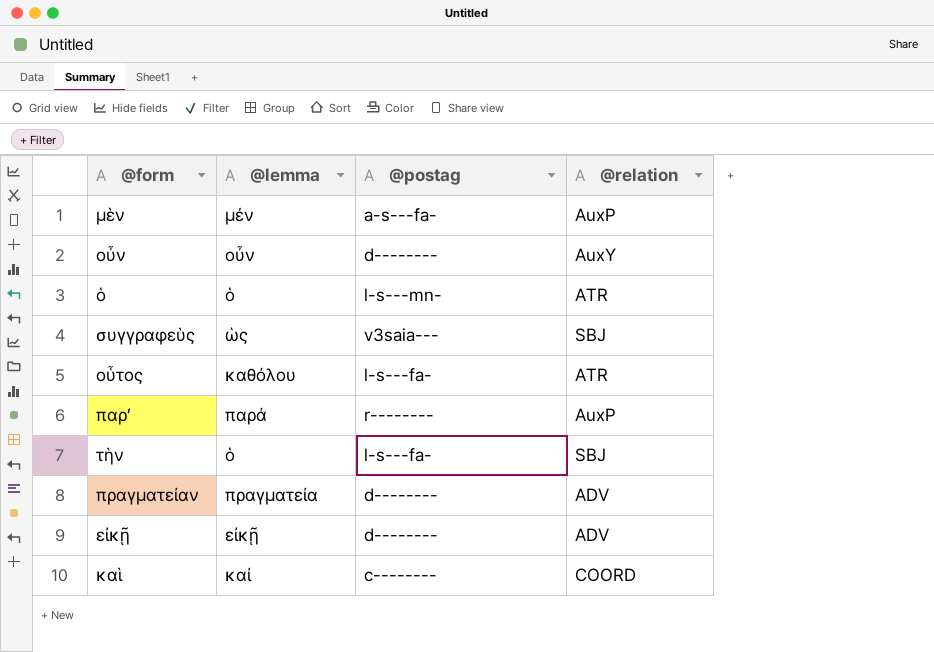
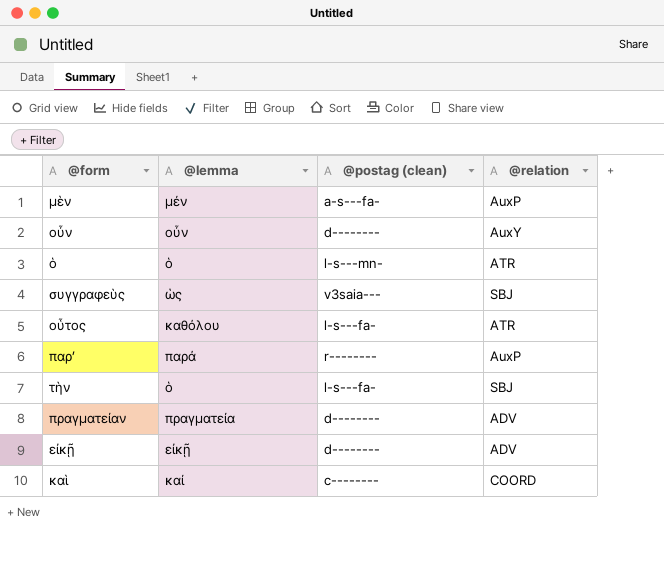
column name: @postag -> @postag (clean)

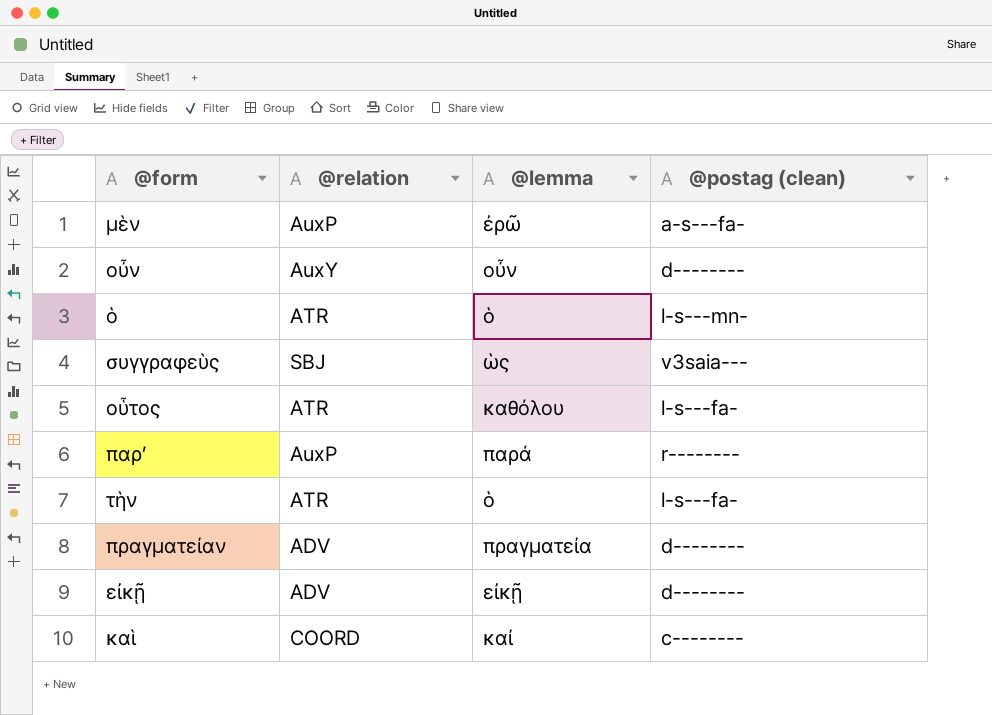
column @relation | position: 4 -> 2
μὲν | @lemma: μέν -> ἐρῶ
τὴν | @relation: SBJ -> ATR

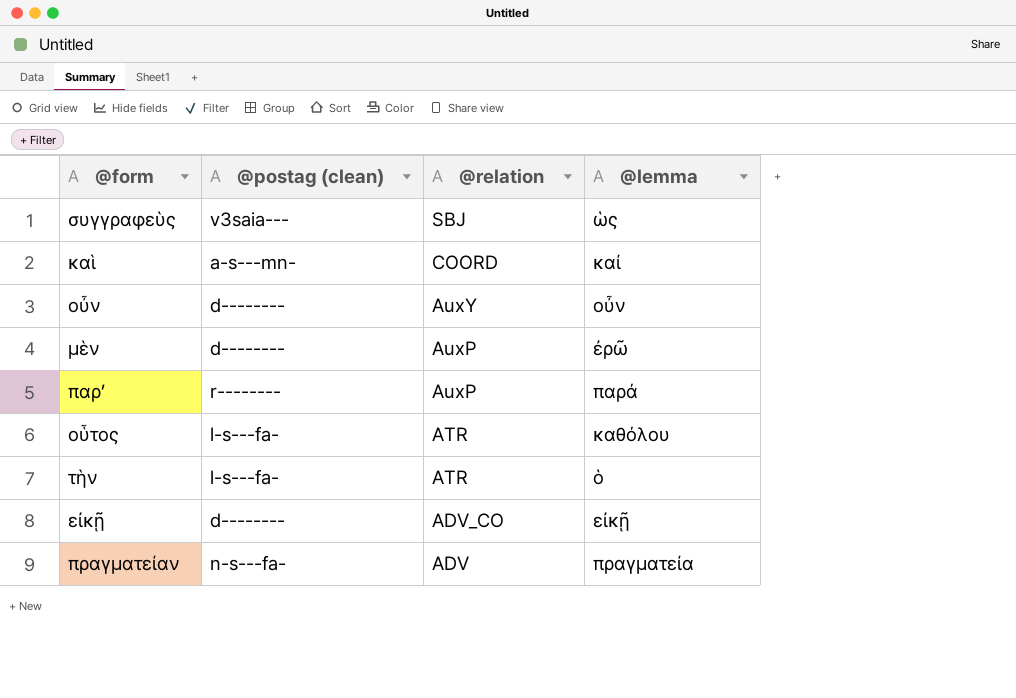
row order: none -> @relation descending
column @postag (clean) | position: 4 -> 2
row ὁ: ATR | ὁ | l-s---mn- -> none
καὶ | @postag (clean): c-------- -> a-s---mn-
μὲν | @postag (clean): a-s---fa- -> d--------
εἰκῇ | @relation: ADV -> ADV_CO
πραγματείαν | @postag (clean): d-------- -> n-s---fa-

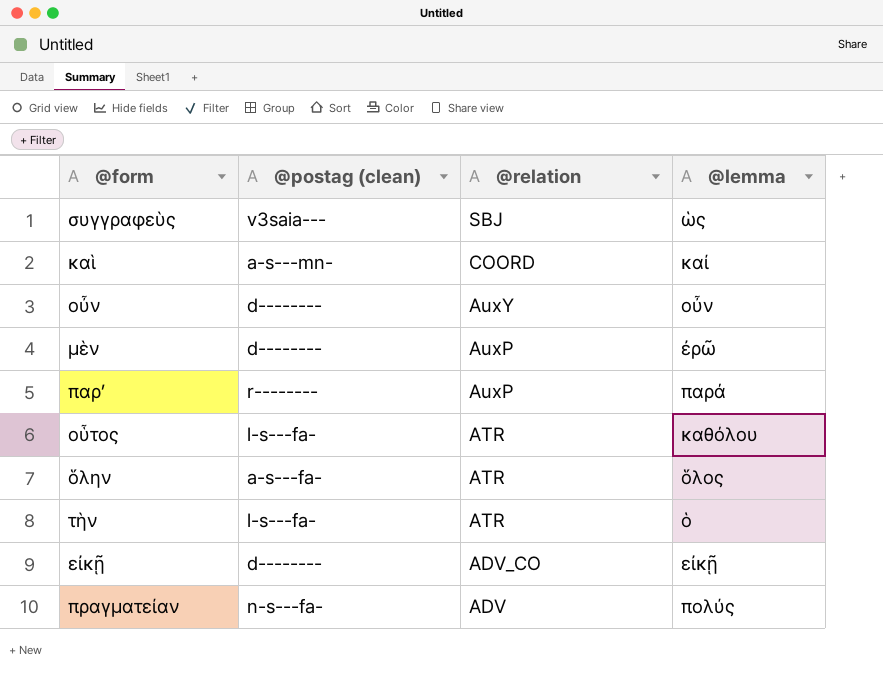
row ὅλην: none -> a-s---fa- | ATR | ὅλος
πραγματείαν | @lemma: πραγματεία -> πολύς

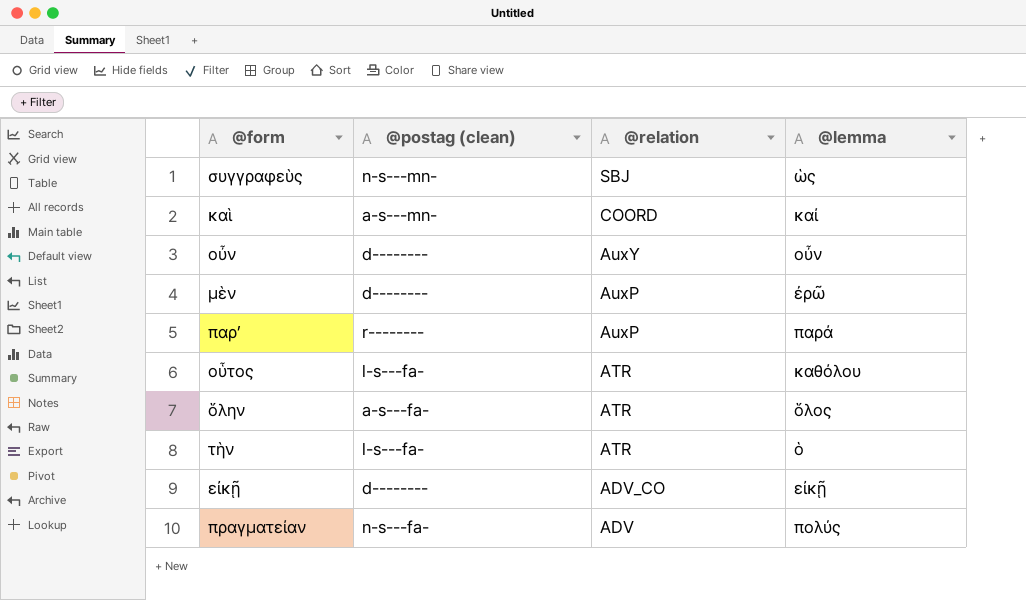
συγγραφεὺς | @postag (clean): v3saia--- -> n-s---mn-

